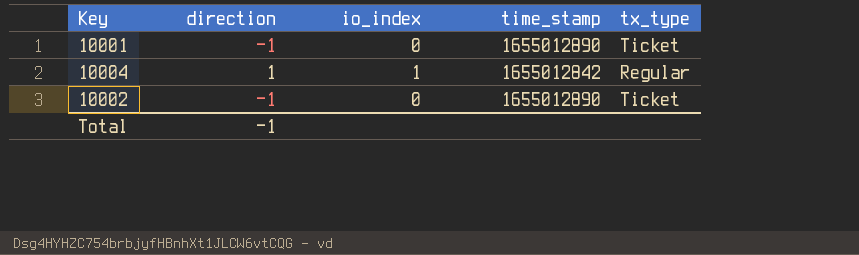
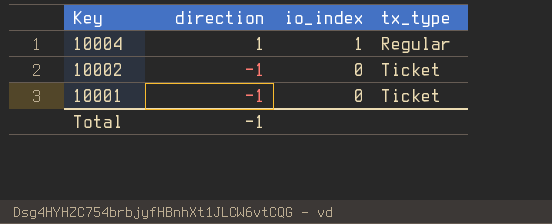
row order: none -> Key descending
column time_stamp | position: 4 -> none

